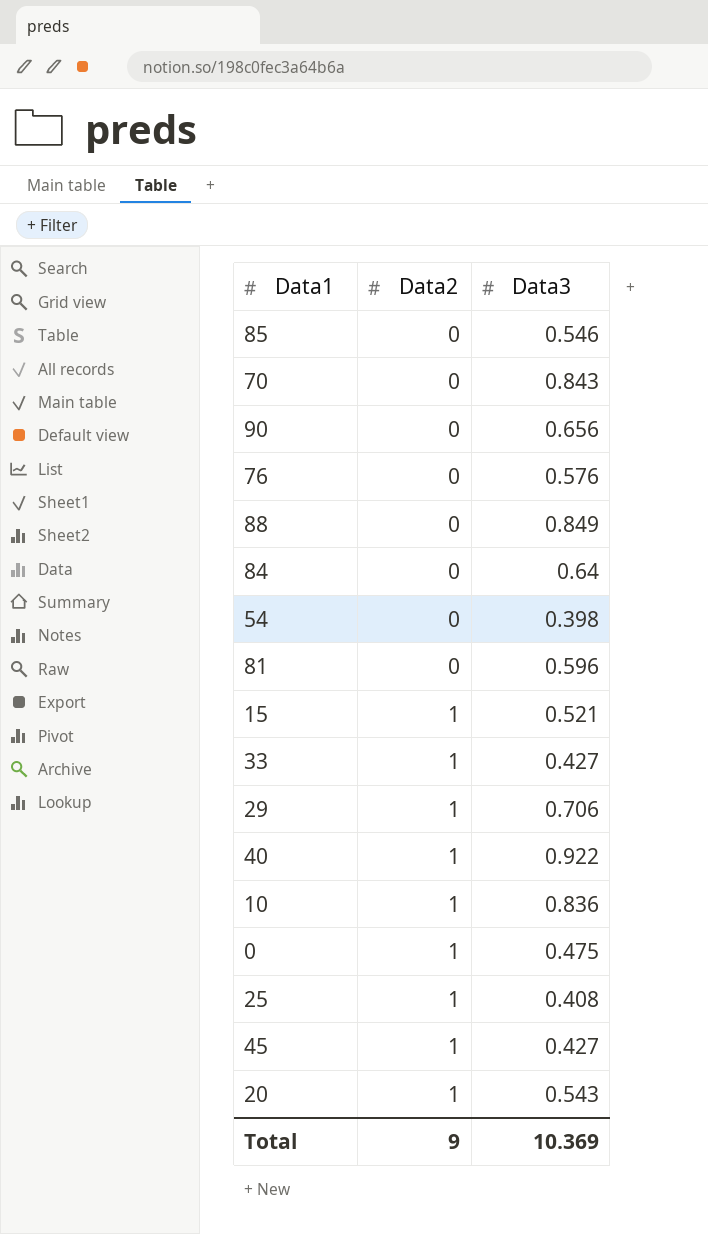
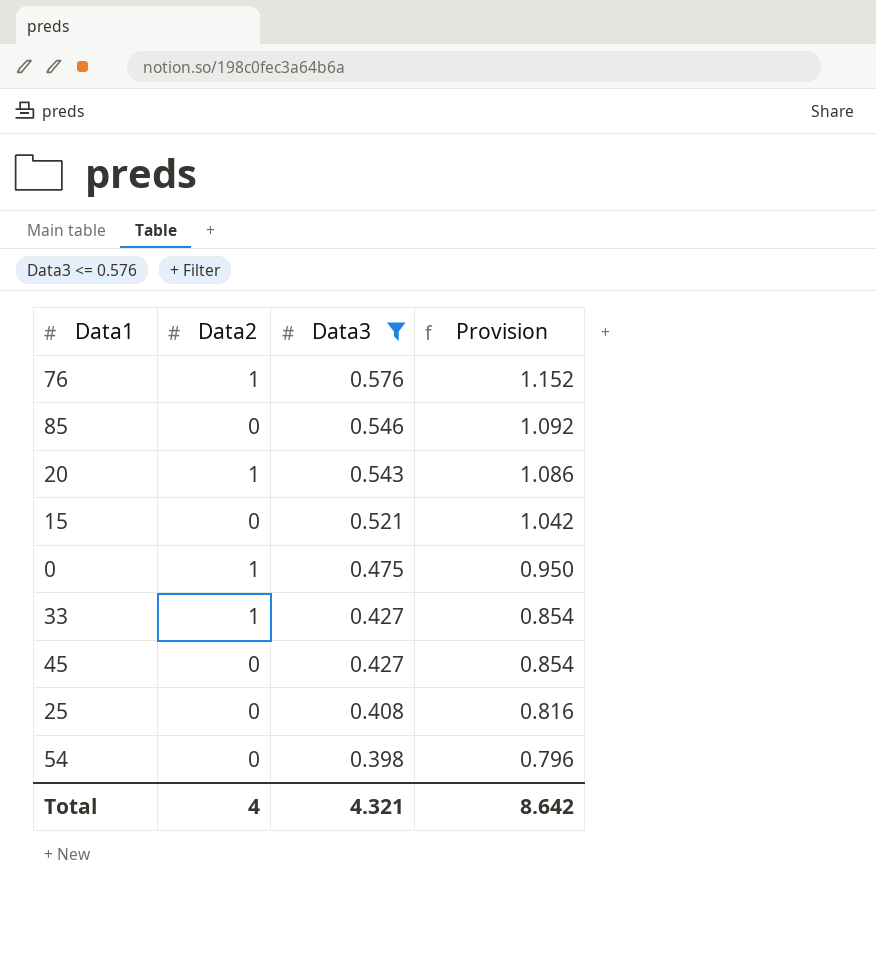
filter: none -> Data3 <= 0.576
row order: Data2 ascending -> Data3 descending
column Provision | formula: none -> [Data3] * 2
76 | Data2: 0 -> 1
15 | Data2: 1 -> 0
45 | Data2: 1 -> 0
25 | Data2: 1 -> 0
Total | Data2: 9 -> 4
Total | Data3: 10.369 -> 4.321

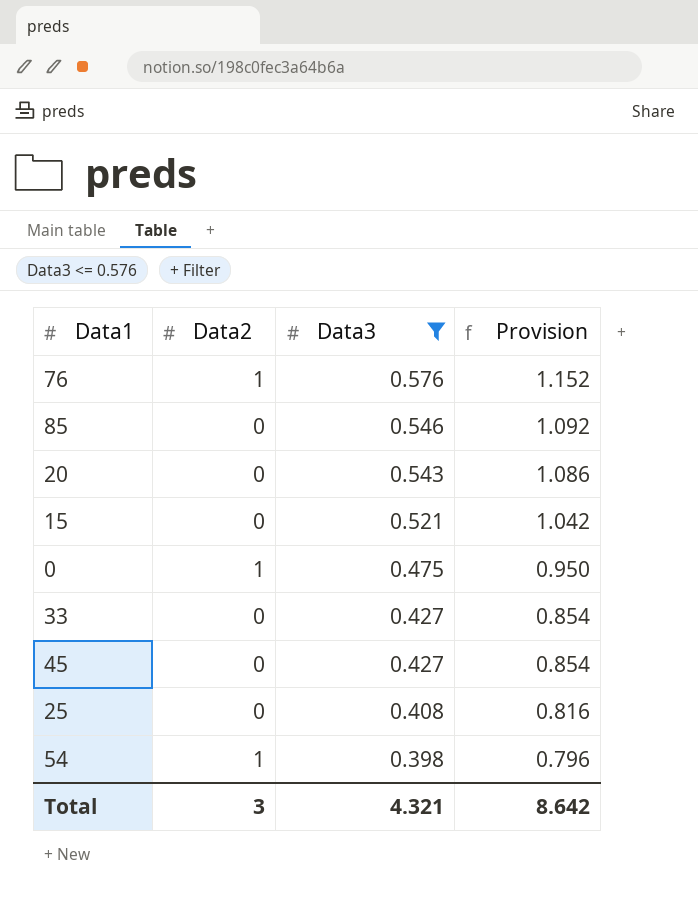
20 | Data2: 1 -> 0
33 | Data2: 1 -> 0
54 | Data2: 0 -> 1
Total | Data2: 4 -> 3

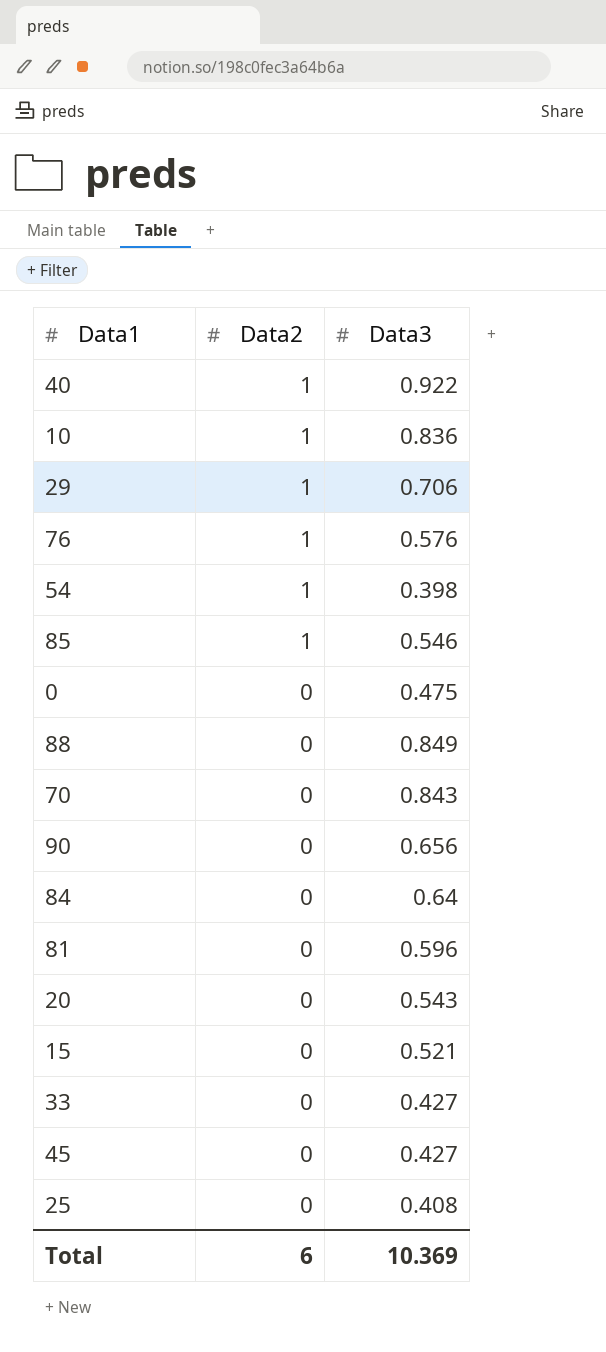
filter: Data3 <= 0.576 -> none
row order: Data3 descending -> Data2 descending
column Provision | formula: [Data3] * 2 -> none
85 | Data2: 0 -> 1
0 | Data2: 1 -> 0
Total | Data2: 3 -> 6
Total | Data3: 4.321 -> 10.369

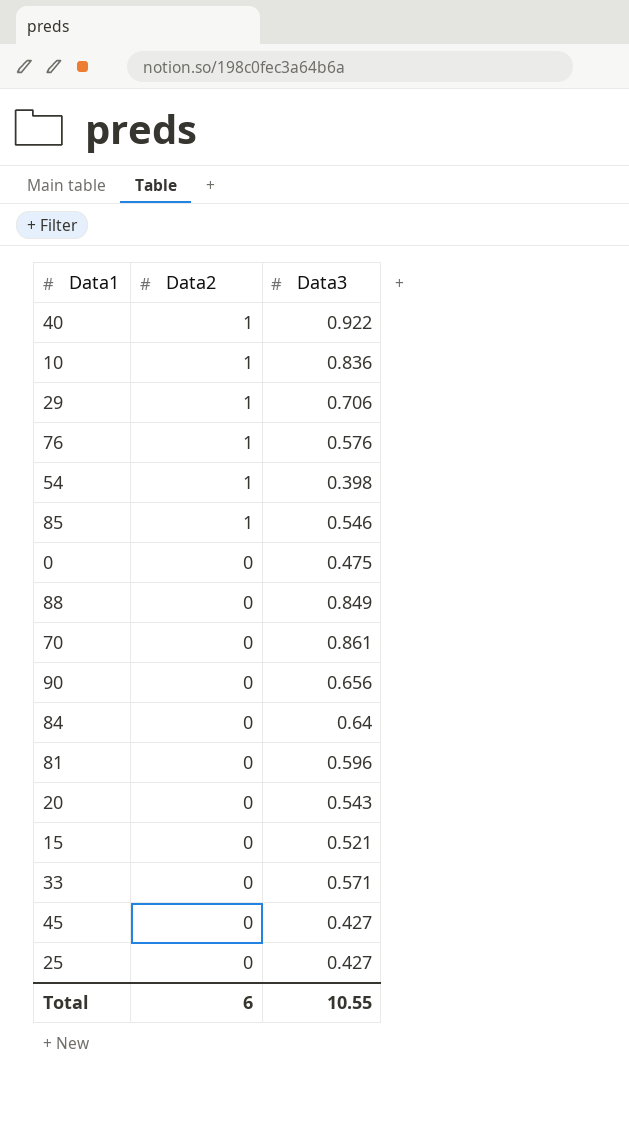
70 | Data3: 0.843 -> 0.861
33 | Data3: 0.427 -> 0.571
25 | Data3: 0.408 -> 0.427
Total | Data3: 10.369 -> 10.55

